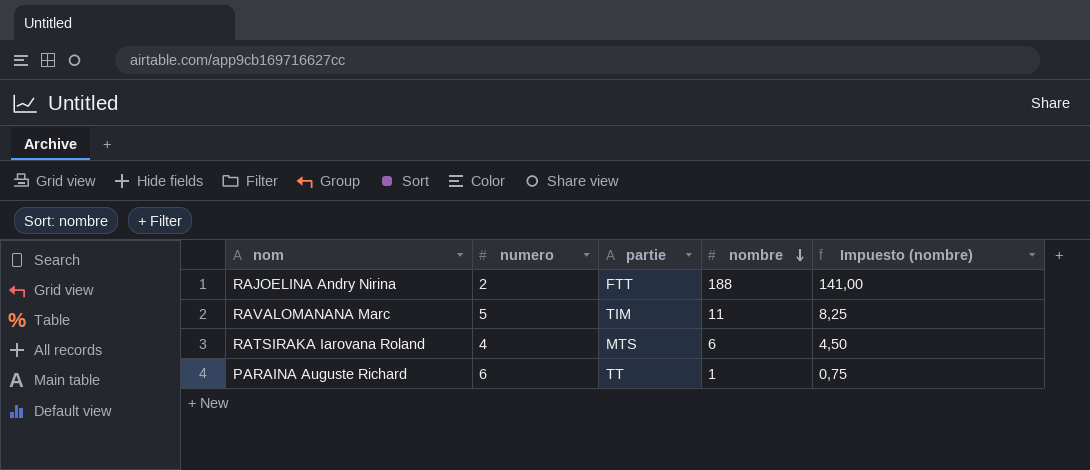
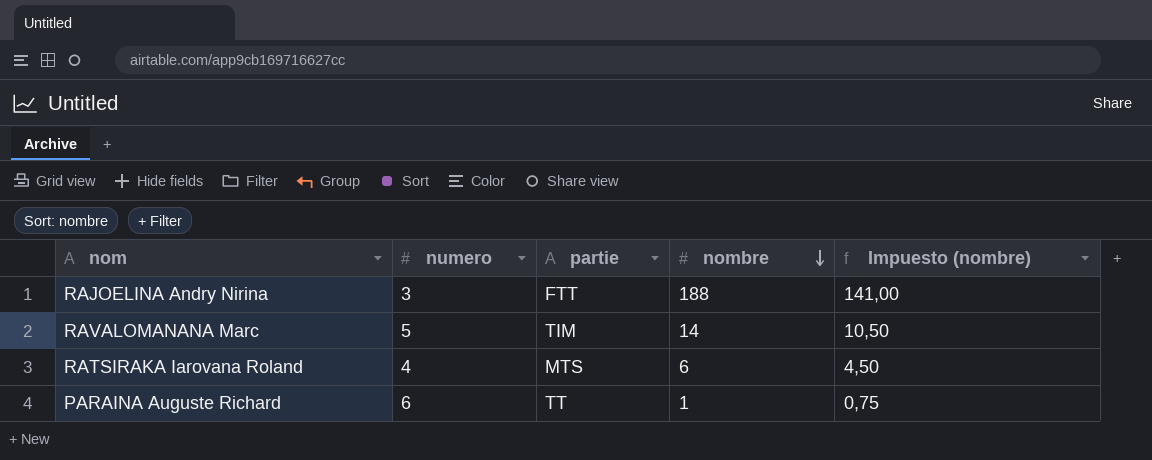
RAJOELINA Andry Nirina | numero: 2 -> 3
RAVALOMANANA Marc | nombre: 11 -> 14
RAVALOMANANA Marc | Impuesto (nombre): 8,25 -> 10,50

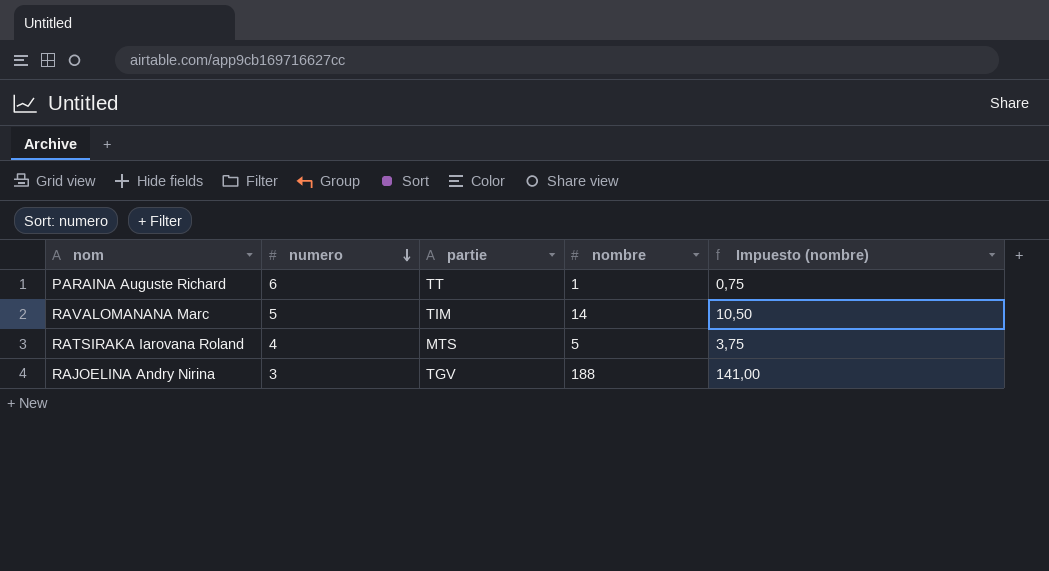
row order: nombre descending -> numero descending
RATSIRAKA Iarovana Roland | nombre: 6 -> 5
RATSIRAKA Iarovana Roland | Impuesto (nombre): 4,50 -> 3,75
RAJOELINA Andry Nirina | partie: FTT -> TGV

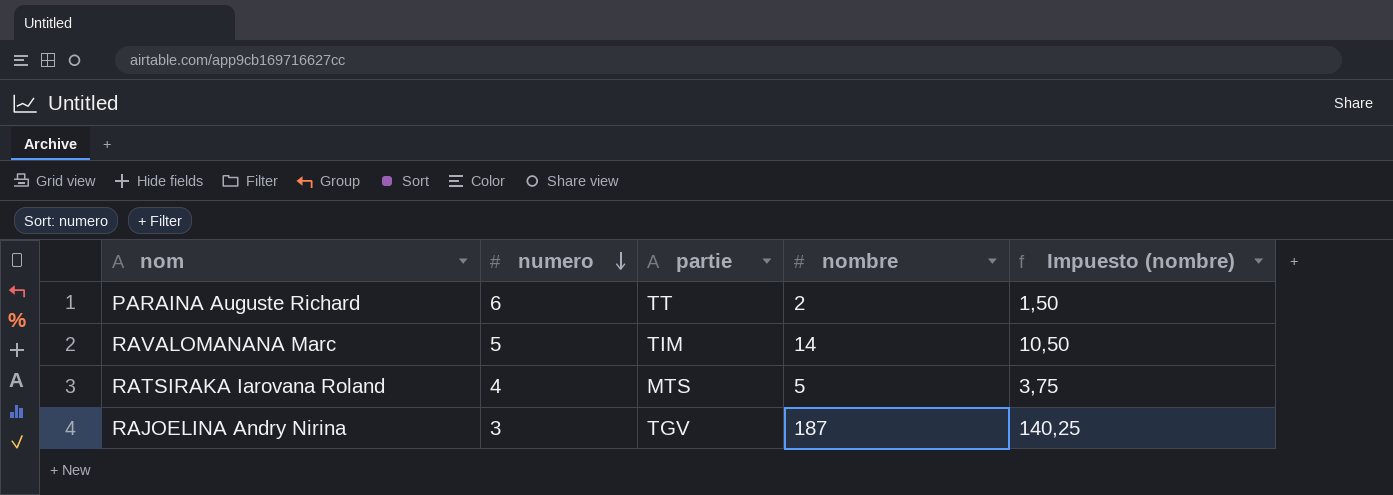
PARAINA Auguste Richard | nombre: 1 -> 2
PARAINA Auguste Richard | Impuesto (nombre): 0,75 -> 1,50
RAJOELINA Andry Nirina | nombre: 188 -> 187
RAJOELINA Andry Nirina | Impuesto (nombre): 141,00 -> 140,25

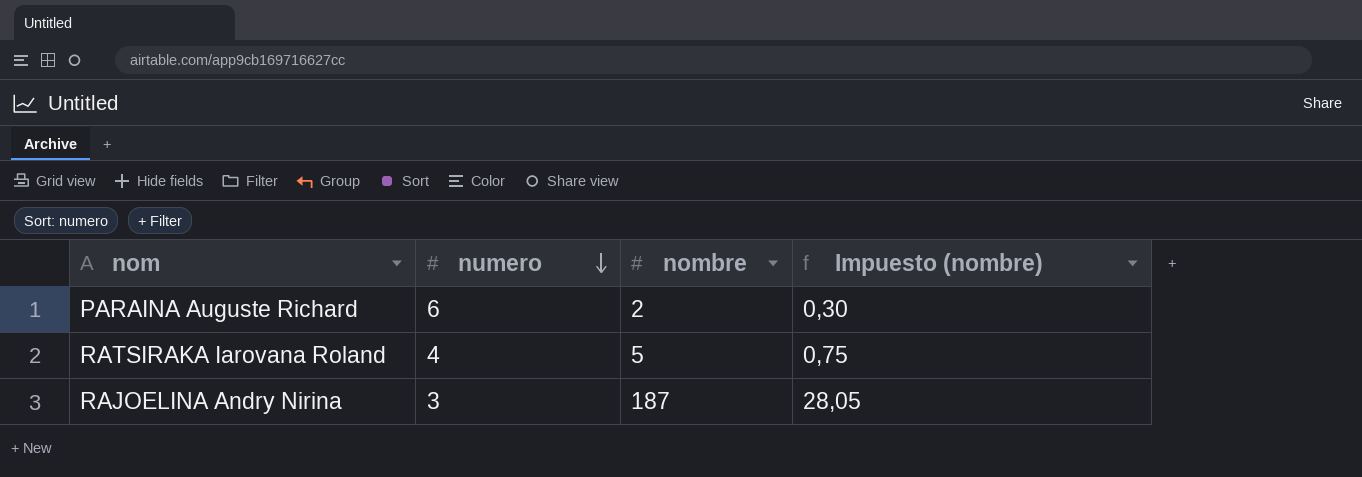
column partie | position: 3 -> none
column Impuesto (nombre) | formula: [nombre] * 0,75 -> [nombre] * 0,15
row RAVALOMANANA Marc: 5 | TIM | 14 | 10,50 -> none

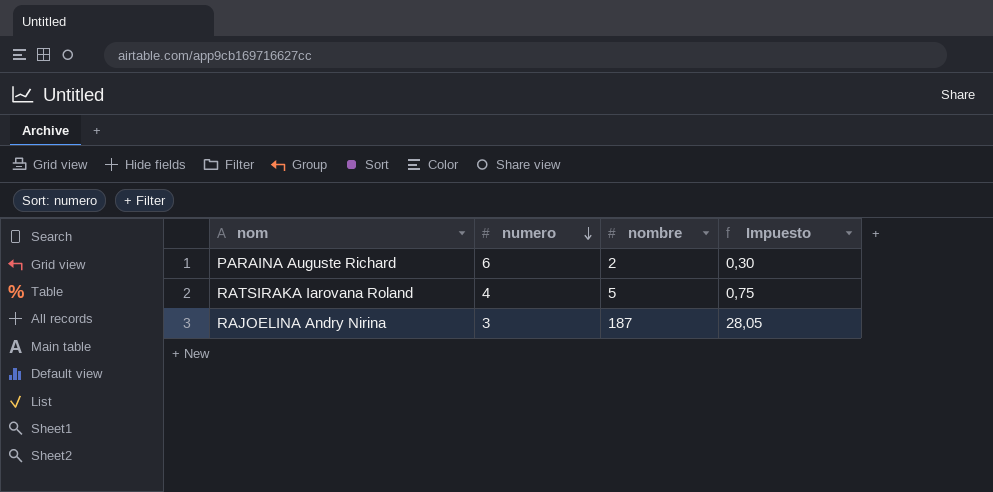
column name: Impuesto (nombre) -> Impuesto

